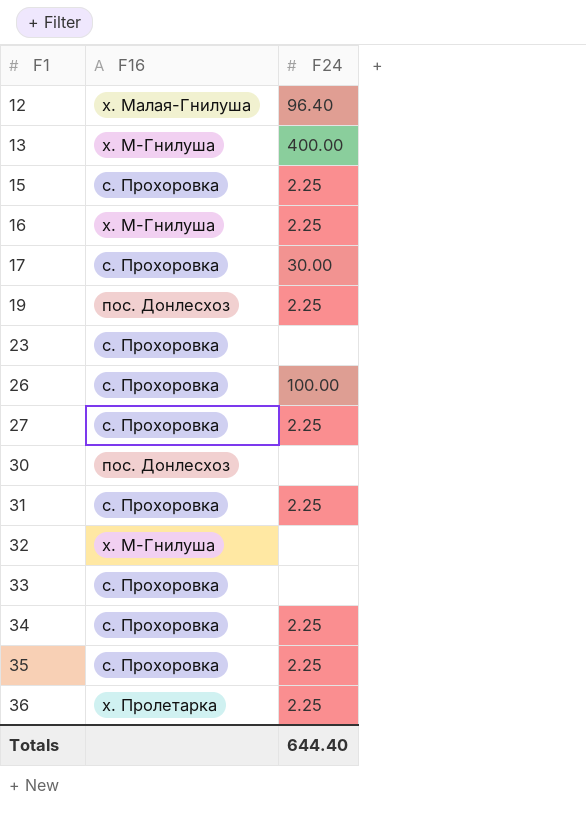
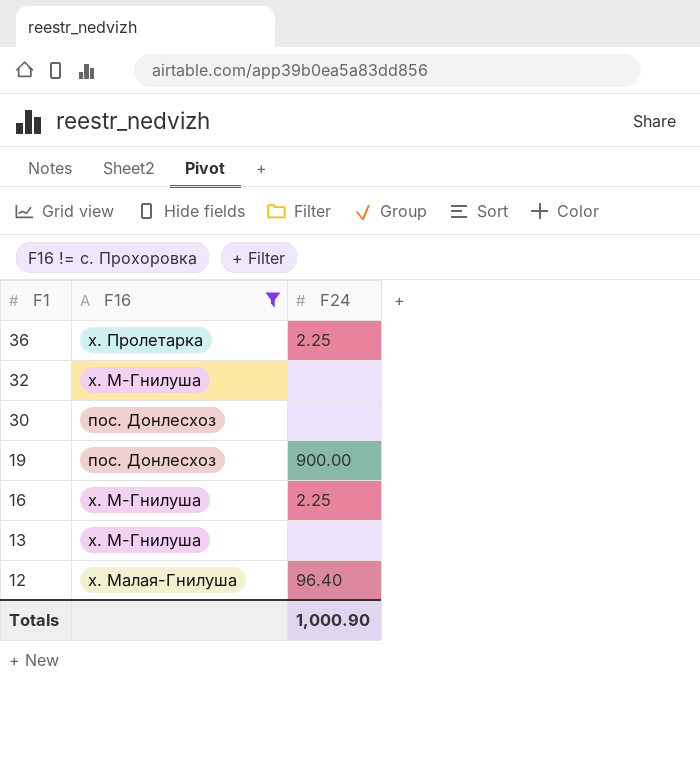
filter: none -> F16 != с. Прохоровка
row order: F1 ascending -> F1 descending
19 | F24: 2.25 -> 900.00
13 | F24: 400.00 -> none
Totals | F24: 644.40 -> 1,000.90

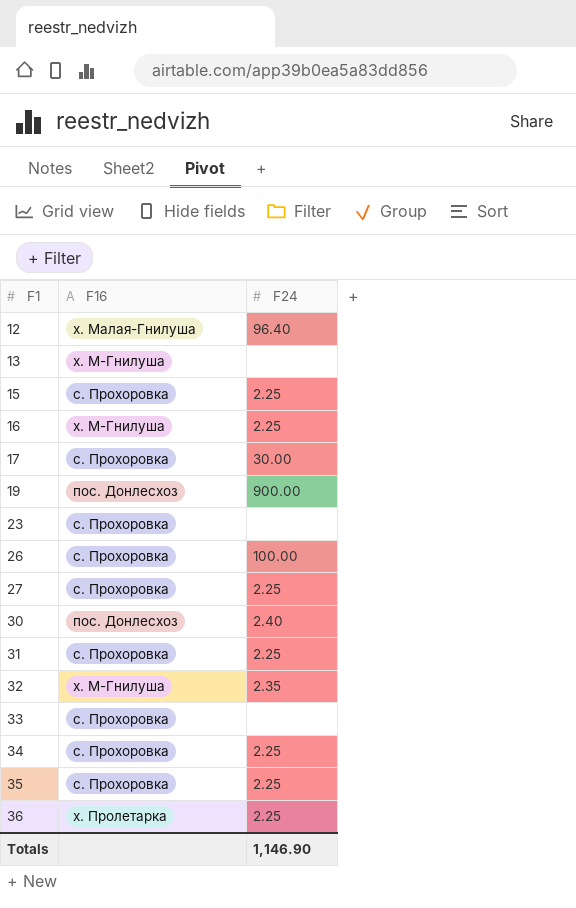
filter: F16 != с. Прохоровка -> none
row order: F1 descending -> F1 ascending
30 | F24: none -> 2.40
32 | F24: none -> 2.35
Totals | F24: 1,000.90 -> 1,146.90

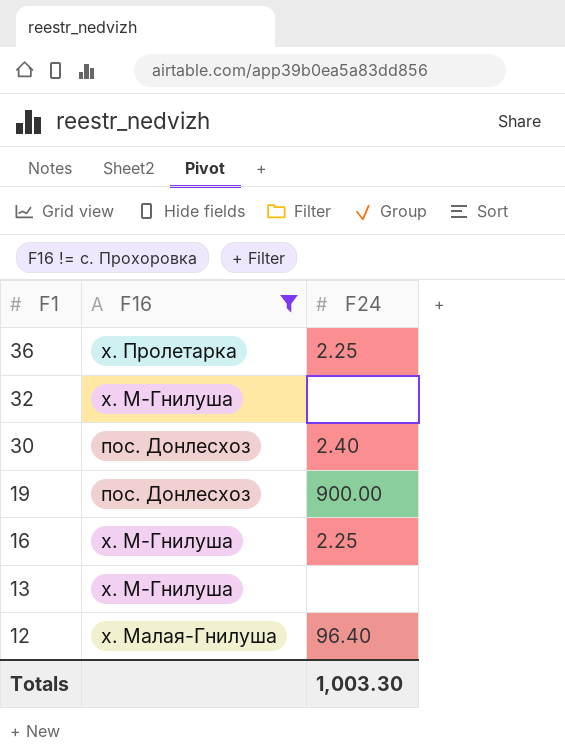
filter: none -> F16 != с. Прохоровка
row order: F1 ascending -> F1 descending
32 | F24: 2.35 -> none
Totals | F24: 1,146.90 -> 1,003.30

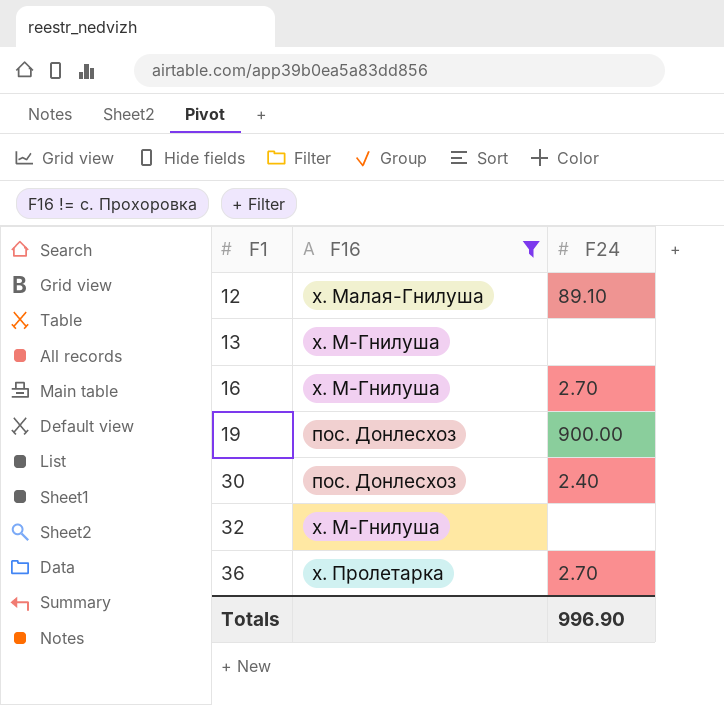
row order: F1 descending -> F1 ascending
12 | F24: 96.40 -> 89.10
16 | F24: 2.25 -> 2.70
36 | F24: 2.25 -> 2.70
Totals | F24: 1,003.30 -> 996.90

